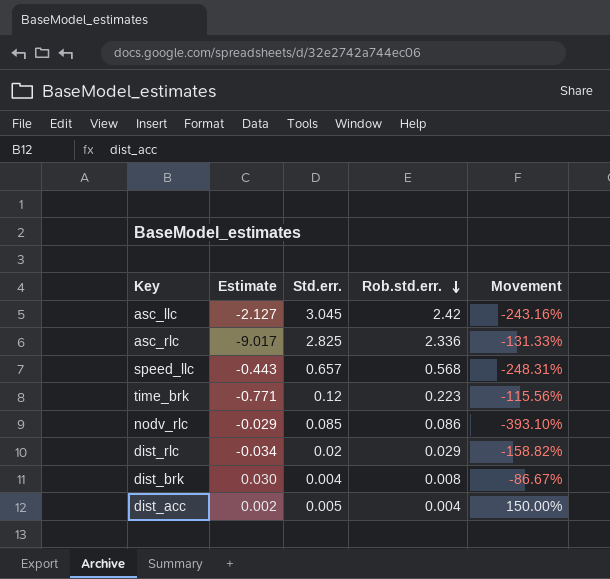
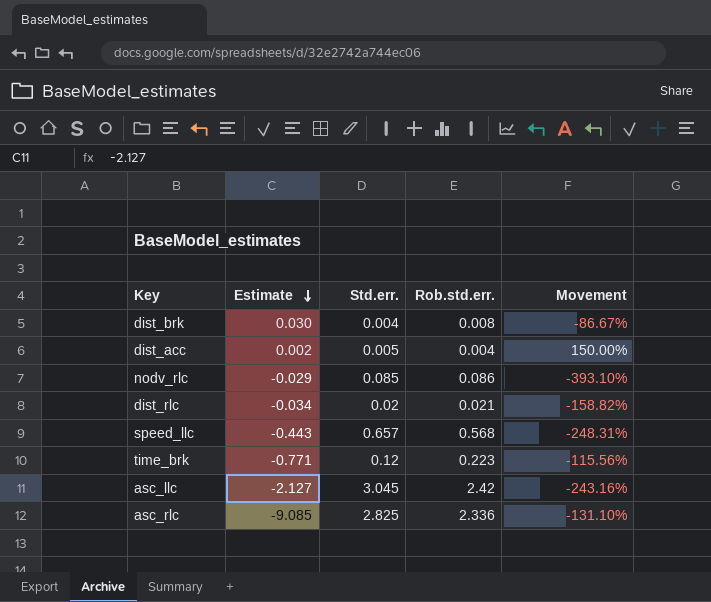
row order: Rob.std.err. descending -> Estimate descending
dist_rlc | Rob.std.err.: 0.029 -> 0.021
asc_rlc | Estimate: -9.017 -> -9.085
asc_rlc | Movement: -131.33% -> -131.10%

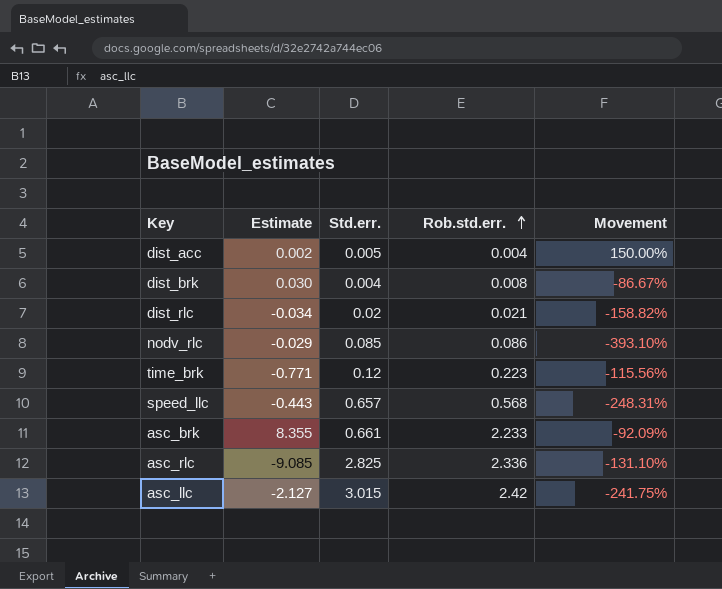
row order: Estimate descending -> Rob.std.err. ascending
row asc_brk: none -> 8.355 | 0.661 | 2.233 | -92.09%
asc_llc | Std.err.: 3.045 -> 3.015
asc_llc | Movement: -243.16% -> -241.75%

